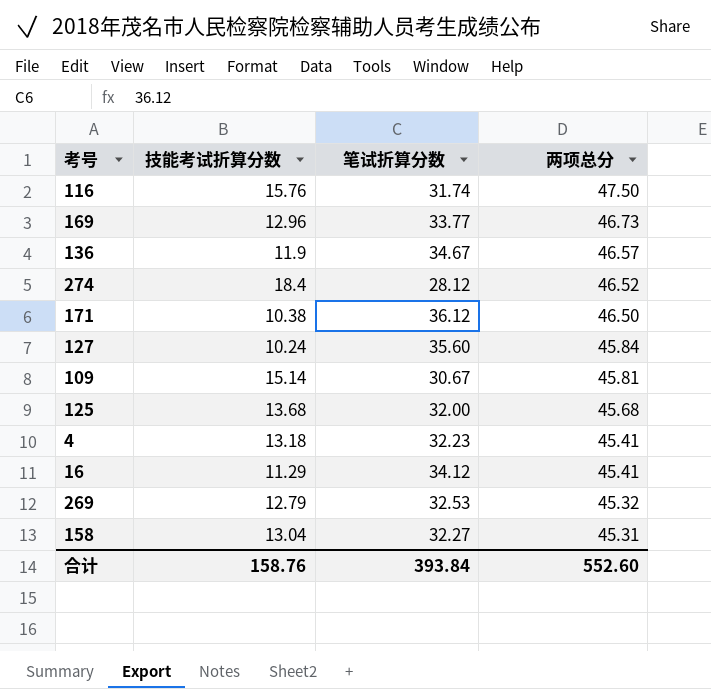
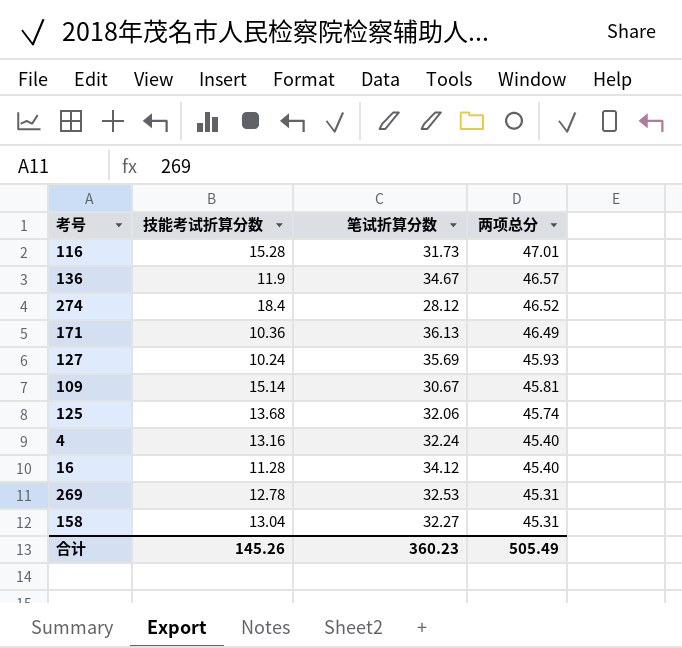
row 169: 12.96 | 33.77 | 46.73 -> none
116 | 技能考试折算分数: 15.76 -> 15.28
116 | 笔试折算分数: 31.74 -> 31.73
116 | 两项总分: 47.50 -> 47.01
171 | 技能考试折算分数: 10.38 -> 10.36
171 | 笔试折算分数: 36.12 -> 36.13
171 | 两项总分: 46.50 -> 46.49
127 | 笔试折算分数: 35.60 -> 35.69
127 | 两项总分: 45.84 -> 45.93
125 | 笔试折算分数: 32.00 -> 32.06
125 | 两项总分: 45.68 -> 45.74
4 | 技能考试折算分数: 13.18 -> 13.16
4 | 笔试折算分数: 32.23 -> 32.24
4 | 两项总分: 45.41 -> 45.40
16 | 技能考试折算分数: 11.29 -> 11.28
16 | 两项总分: 45.41 -> 45.40
269 | 技能考试折算分数: 12.79 -> 12.78
269 | 两项总分: 45.32 -> 45.31
合计 | 技能考试折算分数: 158.76 -> 145.26
合计 | 笔试折算分数: 393.84 -> 360.23
合计 | 两项总分: 552.60 -> 505.49

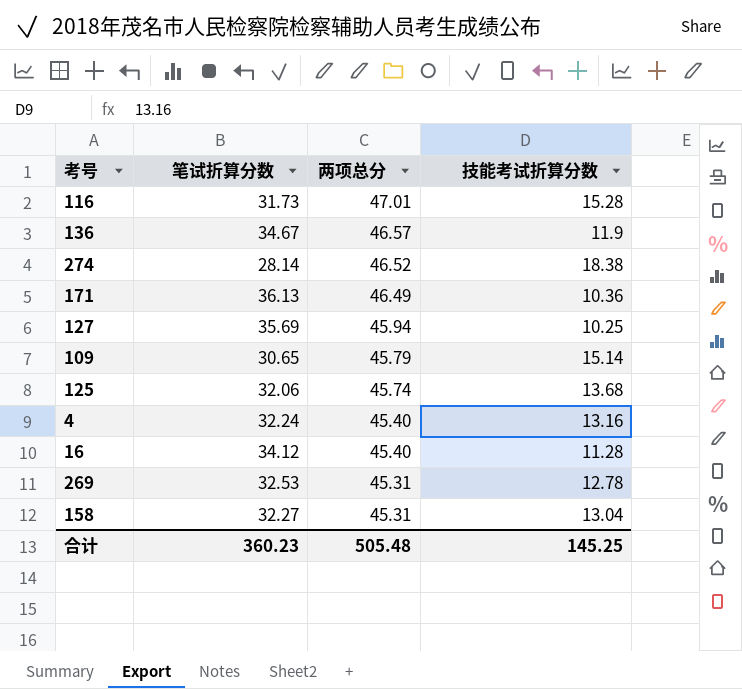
column 技能考试折算分数 | position: 2 -> 4
274 | 笔试折算分数: 28.12 -> 28.14
274 | 技能考试折算分数: 18.4 -> 18.38
127 | 两项总分: 45.93 -> 45.94
127 | 技能考试折算分数: 10.24 -> 10.25
109 | 笔试折算分数: 30.67 -> 30.65
109 | 两项总分: 45.81 -> 45.79
合计 | 两项总分: 505.49 -> 505.48
合计 | 技能考试折算分数: 145.26 -> 145.25

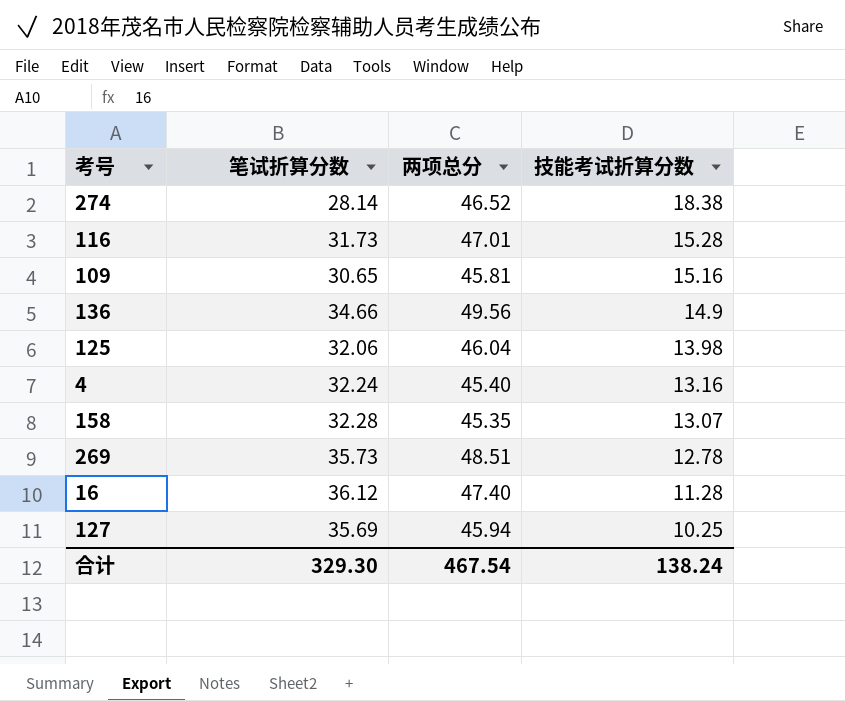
row order: 两项总分 descending -> 技能考试折算分数 descending
row 171: 36.13 | 46.49 | 10.36 -> none
109 | 两项总分: 45.79 -> 45.81
109 | 技能考试折算分数: 15.14 -> 15.16
136 | 笔试折算分数: 34.67 -> 34.66
136 | 两项总分: 46.57 -> 49.56
136 | 技能考试折算分数: 11.9 -> 14.9
125 | 两项总分: 45.74 -> 46.04
125 | 技能考试折算分数: 13.68 -> 13.98
158 | 笔试折算分数: 32.27 -> 32.28
158 | 两项总分: 45.31 -> 45.35
158 | 技能考试折算分数: 13.04 -> 13.07
269 | 笔试折算分数: 32.53 -> 35.73
269 | 两项总分: 45.31 -> 48.51
16 | 笔试折算分数: 34.12 -> 36.12
16 | 两项总分: 45.40 -> 47.40
合计 | 笔试折算分数: 360.23 -> 329.30
合计 | 两项总分: 505.48 -> 467.54
合计 | 技能考试折算分数: 145.25 -> 138.24

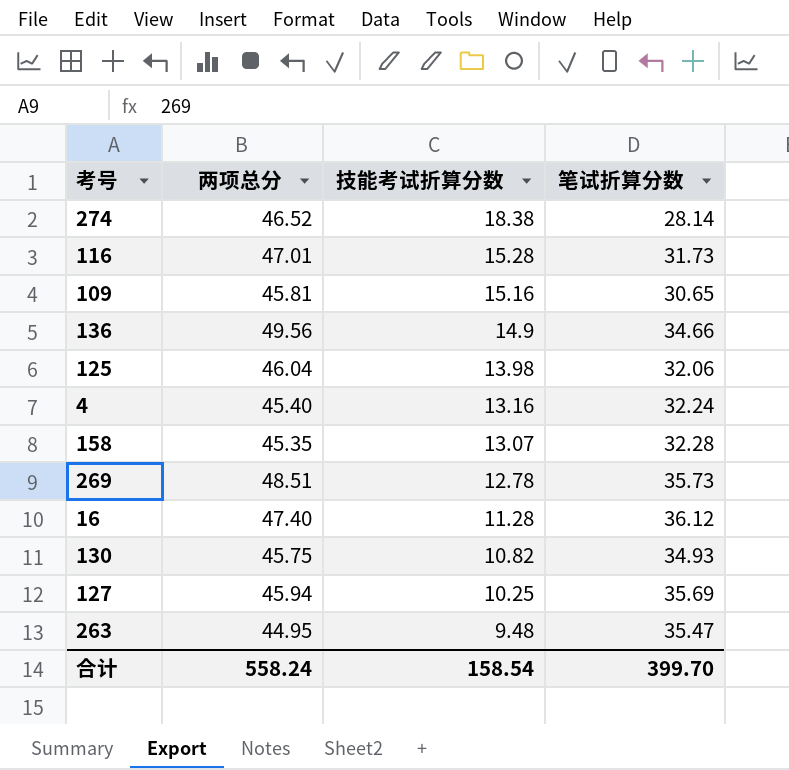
column 笔试折算分数 | position: 2 -> 4
row 130: none -> 45.75 | 10.82 | 34.93
row 263: none -> 44.95 | 9.48 | 35.47
合计 | 两项总分: 467.54 -> 558.24
合计 | 技能考试折算分数: 138.24 -> 158.54
合计 | 笔试折算分数: 329.30 -> 399.70

